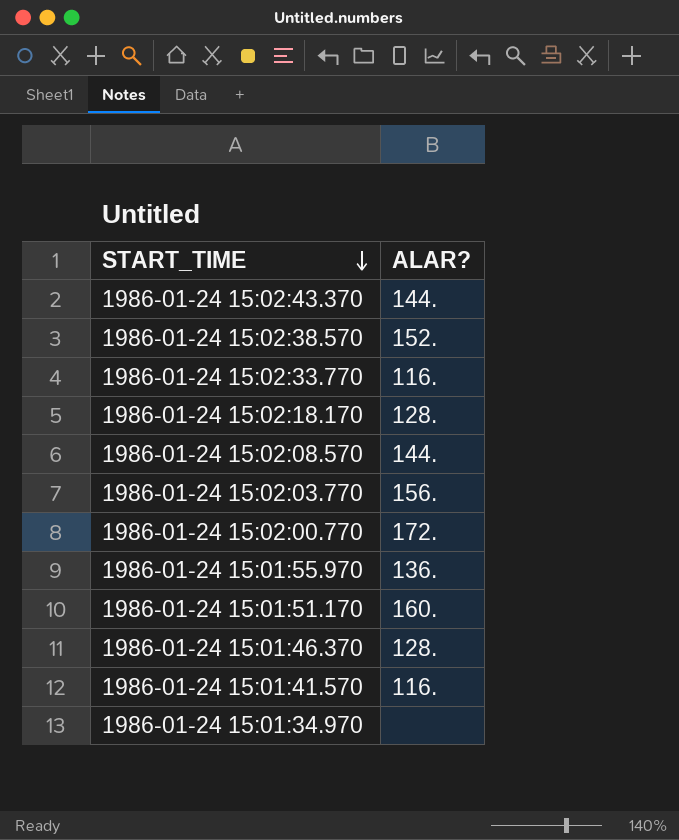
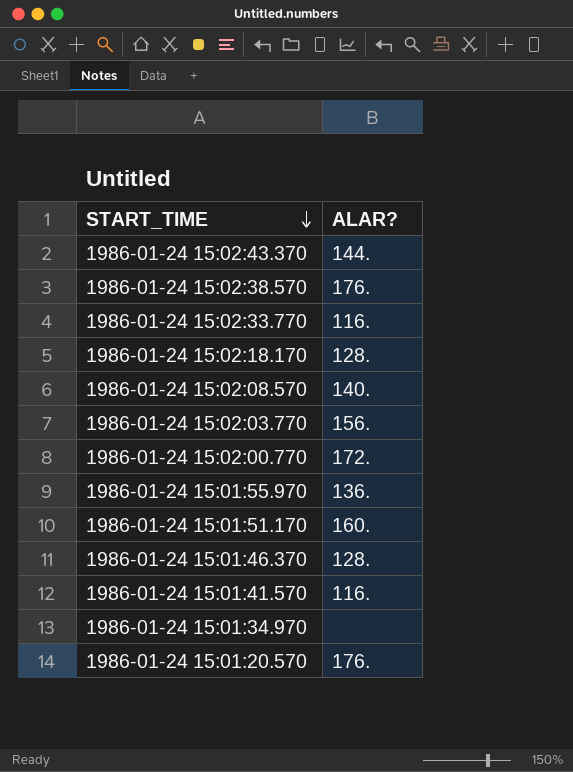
1986-01-24 15:02:38.570 | ALAR?: 152. -> 176.
1986-01-24 15:02:08.570 | ALAR?: 144. -> 140.
row 1986-01-24 15:01:20.570: none -> 176.

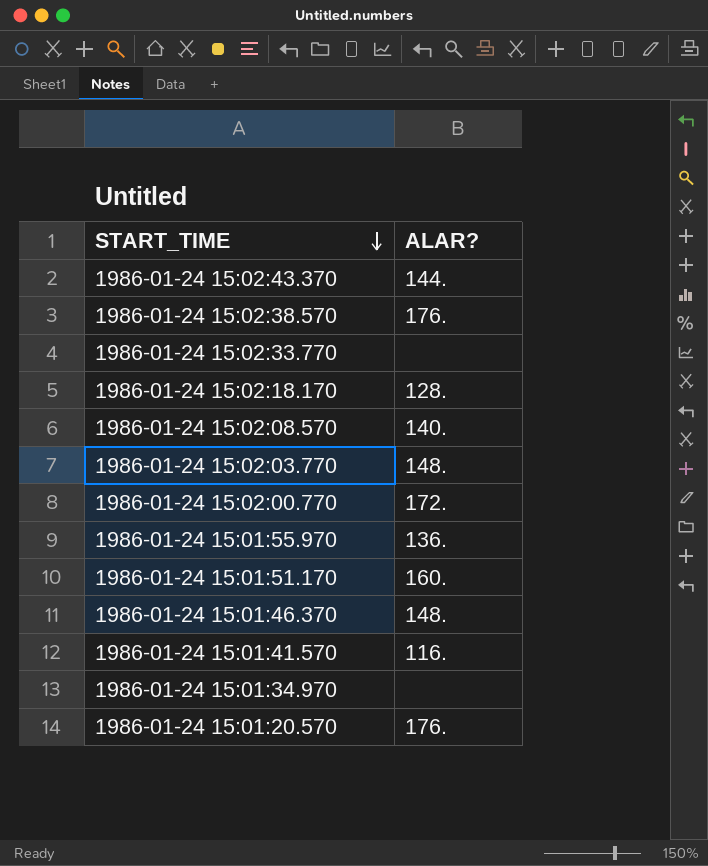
1986-01-24 15:02:33.770 | ALAR?: 116. -> none
1986-01-24 15:02:03.770 | ALAR?: 156. -> 148.
1986-01-24 15:01:46.370 | ALAR?: 128. -> 148.

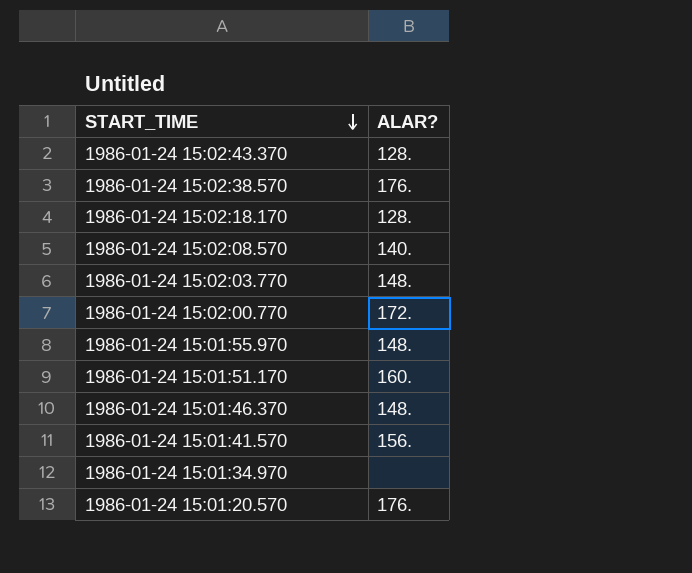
row 1986-01-24 15:02:33.770: none -> none
1986-01-24 15:02:43.370 | ALAR?: 144. -> 128.
1986-01-24 15:01:55.970 | ALAR?: 136. -> 148.
1986-01-24 15:01:41.570 | ALAR?: 116. -> 156.

